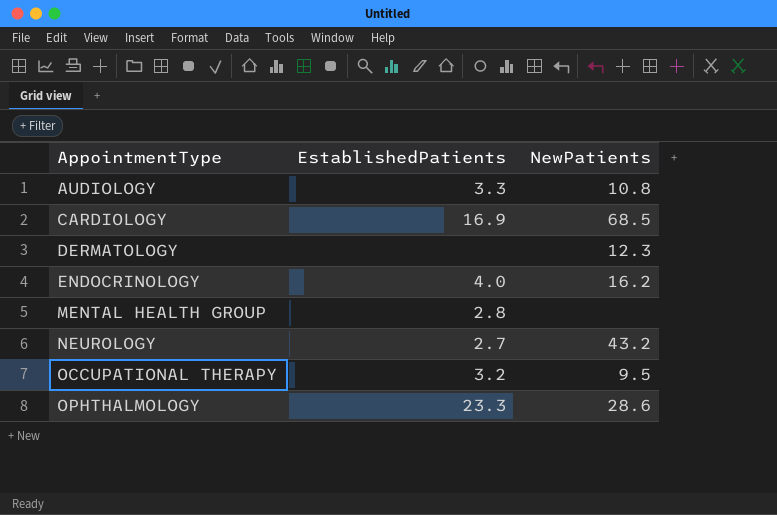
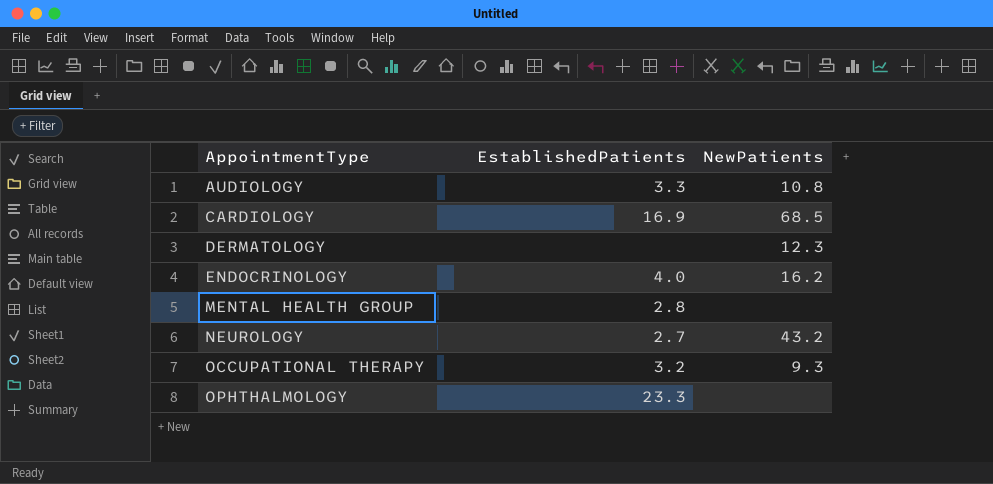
OCCUPATIONAL THERAPY | NewPatients: 9.5 -> 9.3
OPHTHALMOLOGY | NewPatients: 28.6 -> none

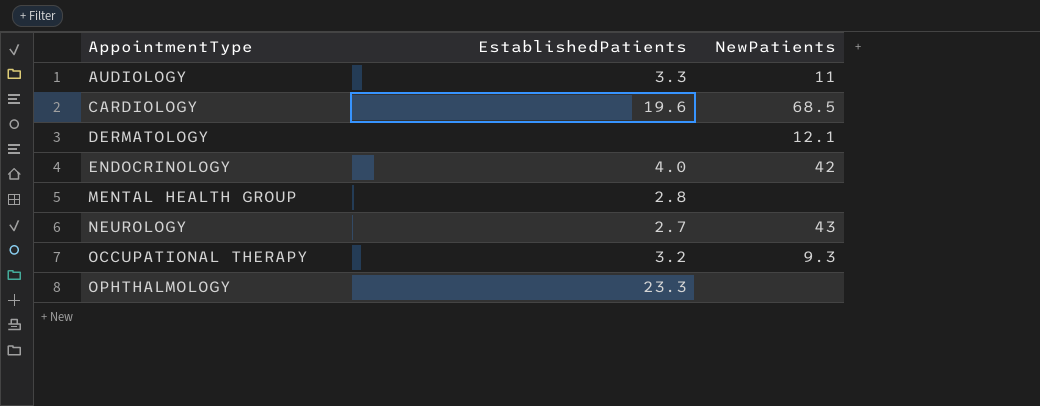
AUDIOLOGY | NewPatients: 10.8 -> 11
CARDIOLOGY | EstablishedPatients: 16.9 -> 19.6
DERMATOLOGY | NewPatients: 12.3 -> 12.1
ENDOCRINOLOGY | NewPatients: 16.2 -> 42
NEUROLOGY | NewPatients: 43.2 -> 43

